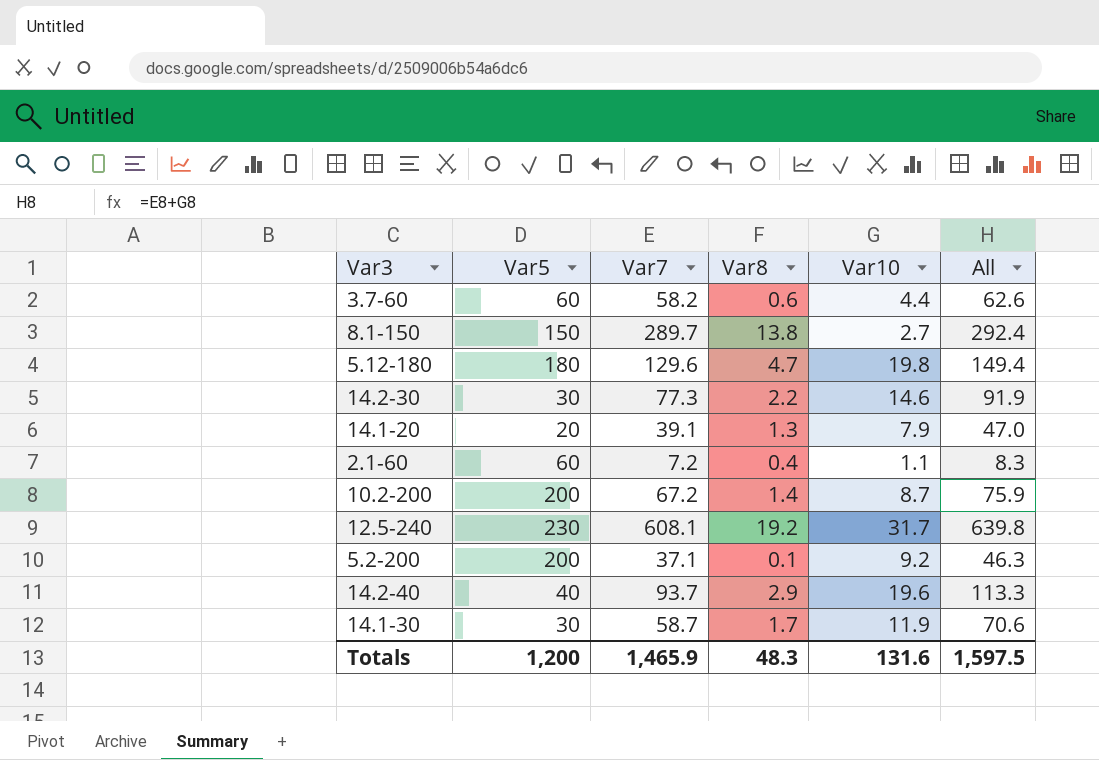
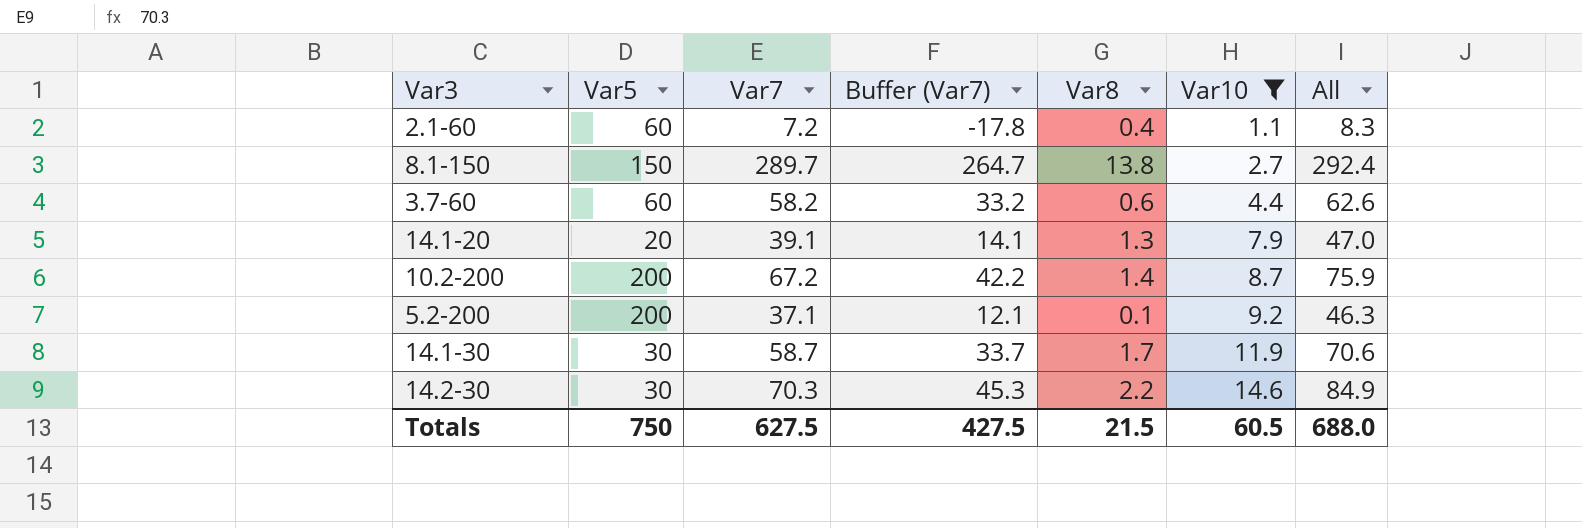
filter: none -> Var10 <= 14.6
row order: none -> Var10 ascending
column Buffer (Var7) | formula: none -> [Var7] - 25
14.2-30 | Var7: 77.3 -> 70.3
14.2-30 | All: 91.9 -> 84.9
Totals | Var5: 1,200 -> 750
Totals | Var7: 1,465.9 -> 627.5
Totals | Var8: 48.3 -> 21.5
Totals | Var10: 131.6 -> 60.5
Totals | All: 1,597.5 -> 688.0

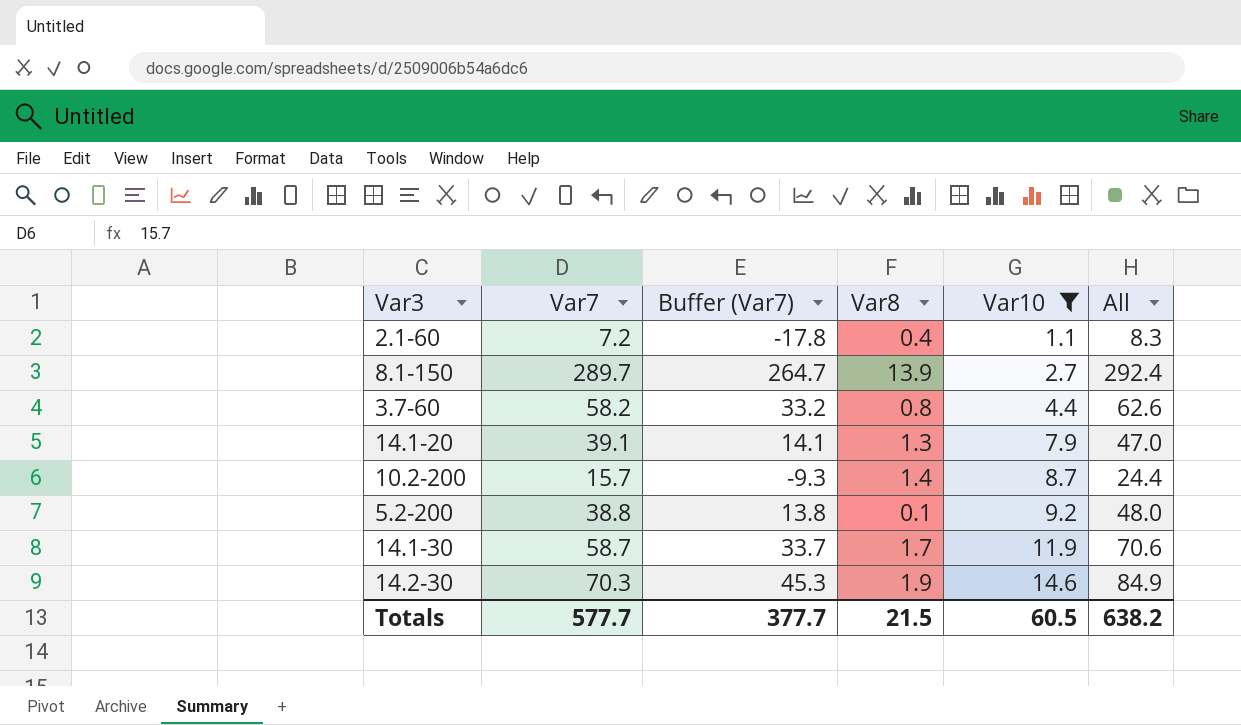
column Var5 | position: 2 -> none
8.1-150 | Var8: 13.8 -> 13.9
3.7-60 | Var8: 0.6 -> 0.8
10.2-200 | Var7: 67.2 -> 15.7
10.2-200 | Buffer (Var7): 42.2 -> -9.3
10.2-200 | All: 75.9 -> 24.4
5.2-200 | Var7: 37.1 -> 38.8
5.2-200 | Buffer (Var7): 12.1 -> 13.8
5.2-200 | All: 46.3 -> 48.0
14.2-30 | Var8: 2.2 -> 1.9
Totals | Var7: 627.5 -> 577.7
Totals | Buffer (Var7): 427.5 -> 377.7
Totals | All: 688.0 -> 638.2

